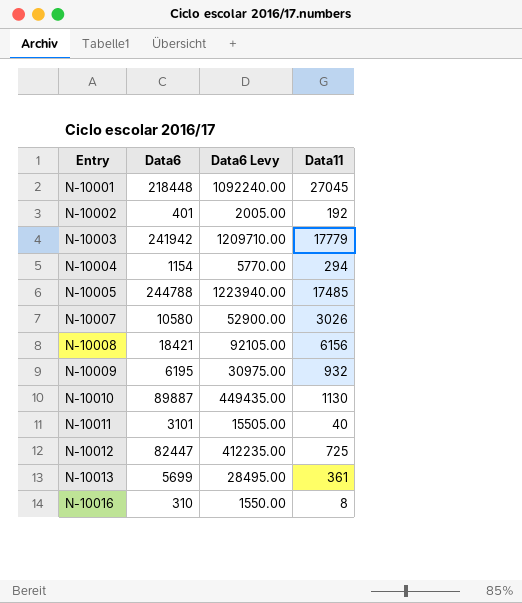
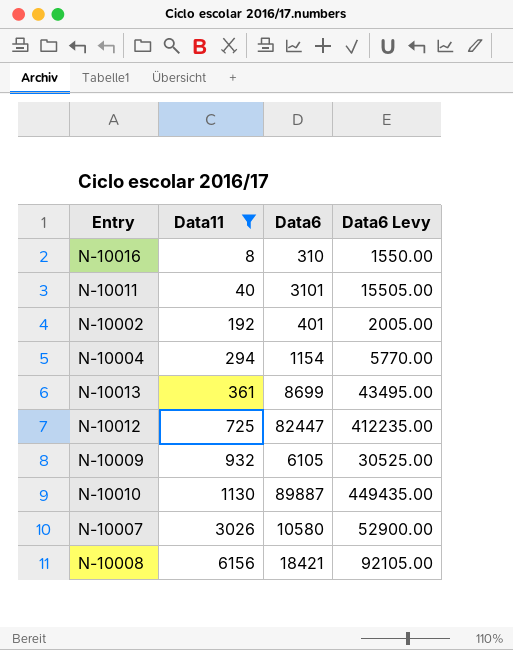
filter: none -> Data11 <= 6156
row order: Entry ascending -> Data11 ascending
column Data11 | position: 4 -> 2
N-10013 | Data6: 5699 -> 8699
N-10013 | Data6 Levy: 28495.00 -> 43495.00
N-10009 | Data6: 6195 -> 6105
N-10009 | Data6 Levy: 30975.00 -> 30525.00

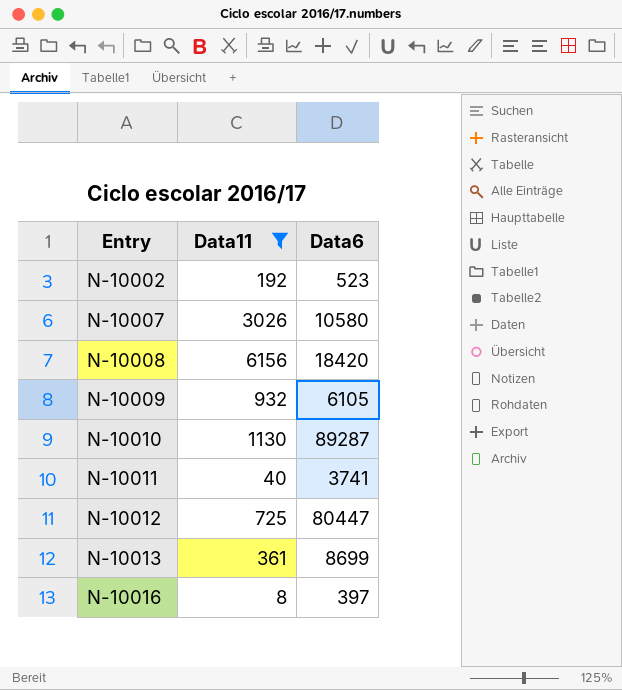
row order: Data11 ascending -> Entry ascending
column Data6 Levy | formula: [Data6] * 5 -> none
row N-10004: 294 | 1154 | 5770.00 -> none
N-10002 | Data6: 401 -> 523
N-10008 | Data6: 18421 -> 18420
N-10010 | Data6: 89887 -> 89287
N-10011 | Data6: 3101 -> 3741
N-10012 | Data6: 82447 -> 80447
N-10016 | Data6: 310 -> 397

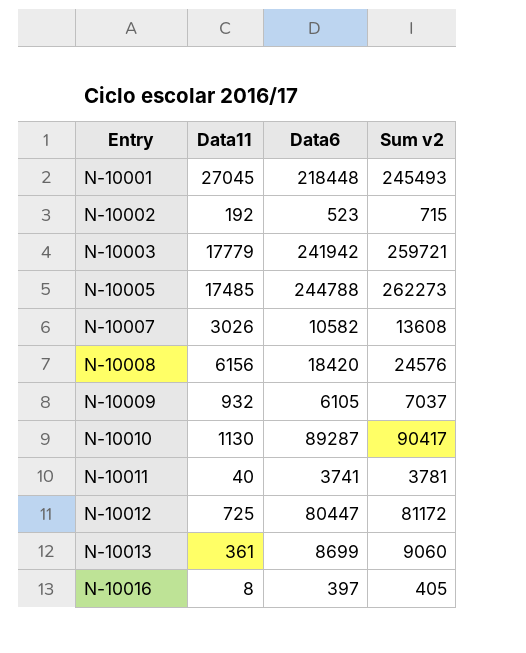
filter: Data11 <= 6156 -> none
column Sum v2 | formula: none -> [Data11] + [Data6]
N-10007 | Data6: 10580 -> 10582

